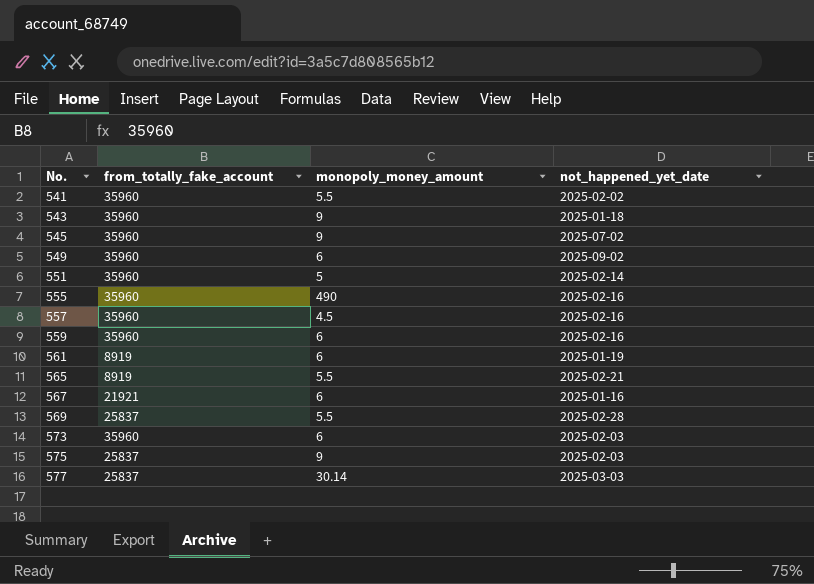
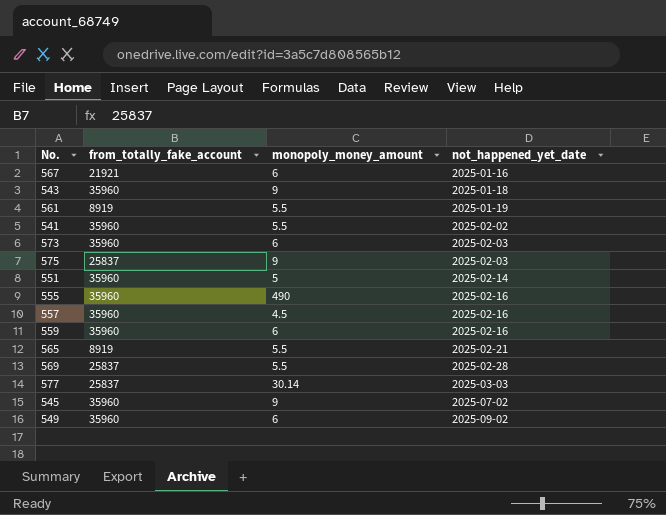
row order: No. ascending -> not_happened_yet_date ascending
561 | monopoly_money_amount: 6 -> 5.5

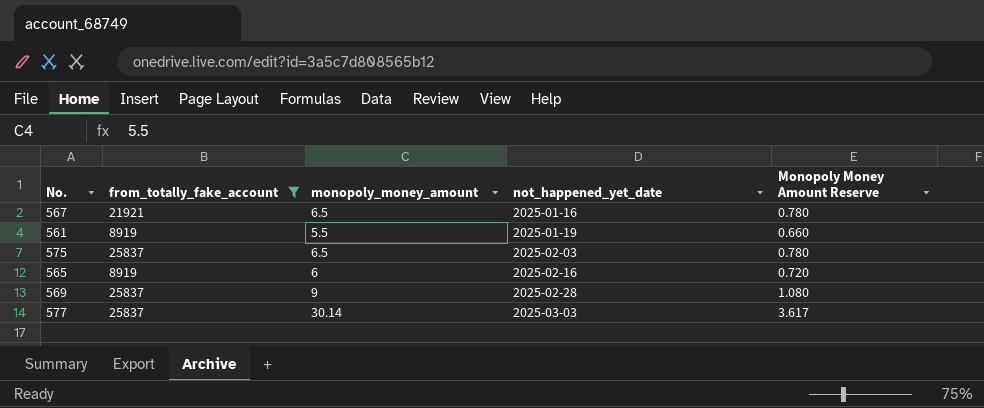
filter: none -> from_totally_fake_account != 35960
column Monopoly Money Amount Reserve | formula: none -> [monopoly_money_amount] * 0.12
567 | monopoly_money_amount: 6 -> 6.5
575 | monopoly_money_amount: 9 -> 6.5
565 | monopoly_money_amount: 5.5 -> 6
565 | not_happened_yet_date: 2025-02-21 -> 2025-02-16
569 | monopoly_money_amount: 5.5 -> 9

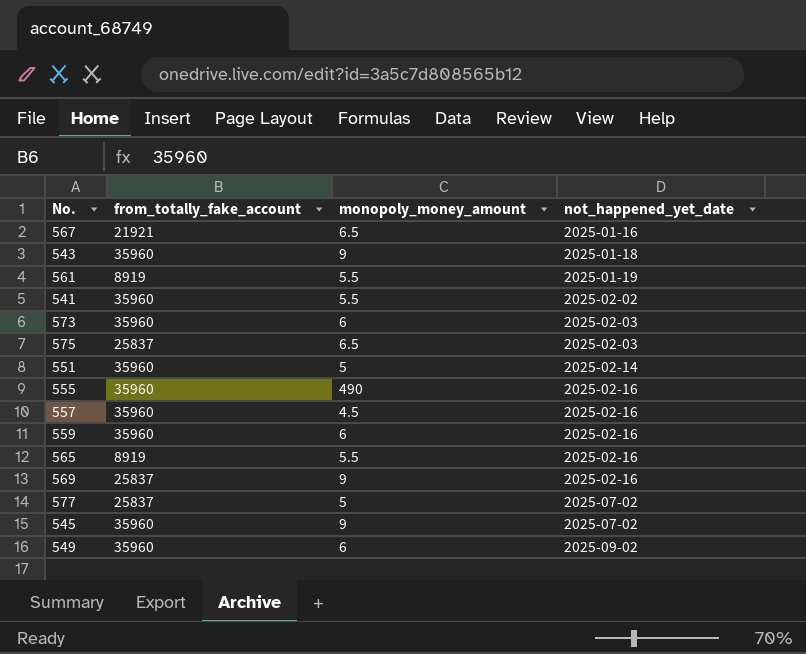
filter: from_totally_fake_account != 35960 -> none
column Monopoly Money Amount Reserve | formula: [monopoly_money_amount] * 0.12 -> none
565 | monopoly_money_amount: 6 -> 5.5
569 | not_happened_yet_date: 2025-02-28 -> 2025-02-16
577 | monopoly_money_amount: 30.14 -> 5
577 | not_happened_yet_date: 2025-03-03 -> 2025-07-02

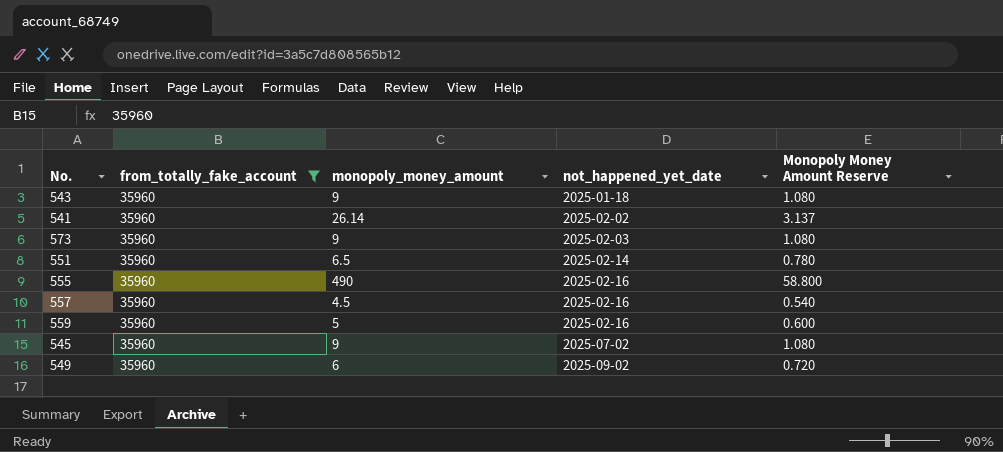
filter: none -> from_totally_fake_account = 35960
column Monopoly Money Amount Reserve | formula: none -> [monopoly_money_amount] * 0.12
541 | monopoly_money_amount: 5.5 -> 26.14
573 | monopoly_money_amount: 6 -> 9
551 | monopoly_money_amount: 5 -> 6.5
559 | monopoly_money_amount: 6 -> 5

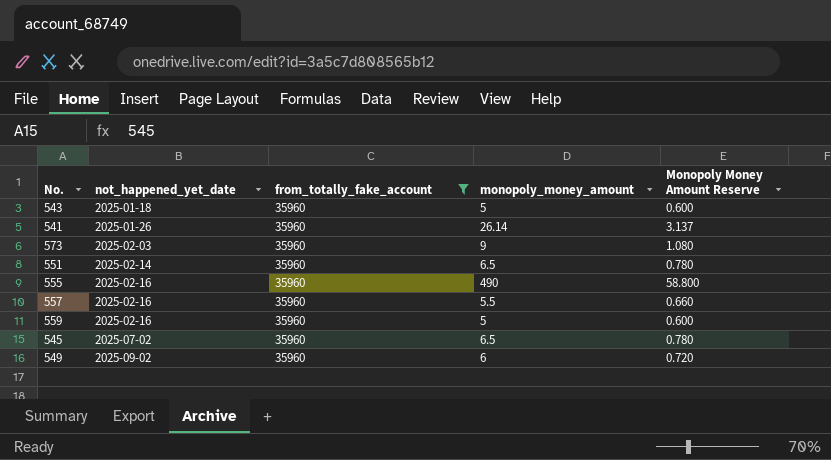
column not_happened_yet_date | position: 4 -> 2
543 | monopoly_money_amount: 9 -> 5
543 | Monopoly Money Amount Reserve: 1.080 -> 0.600
541 | not_happened_yet_date: 2025-02-02 -> 2025-01-26
557 | monopoly_money_amount: 4.5 -> 5.5
557 | Monopoly Money Amount Reserve: 0.540 -> 0.660
545 | monopoly_money_amount: 9 -> 6.5
545 | Monopoly Money Amount Reserve: 1.080 -> 0.780

